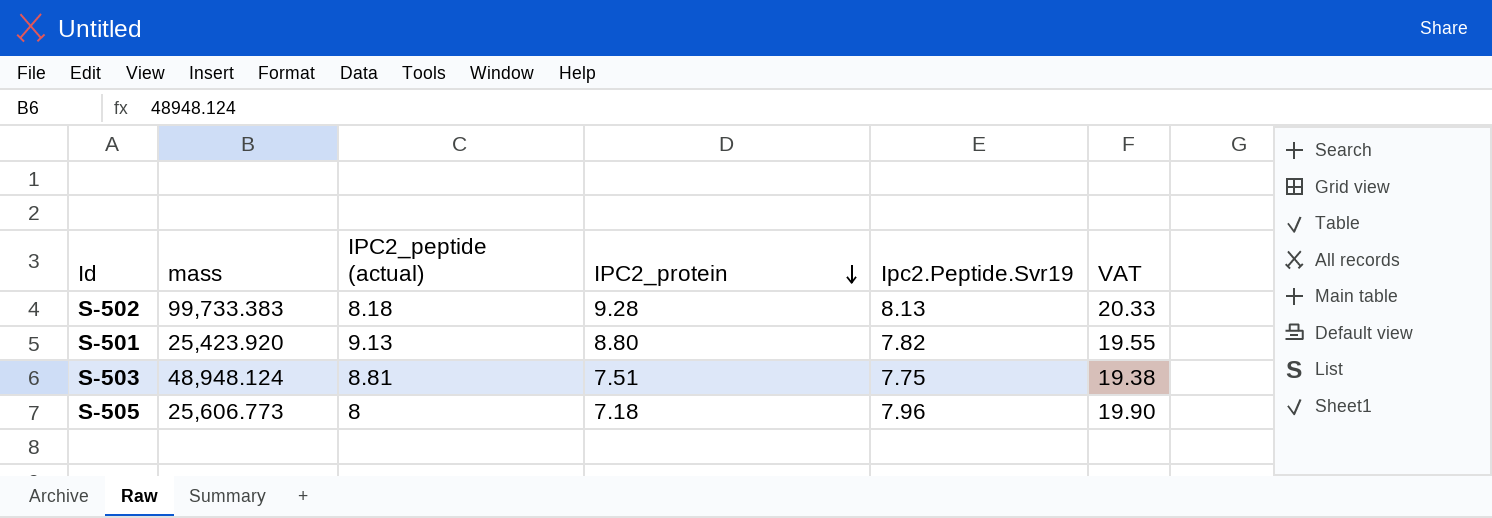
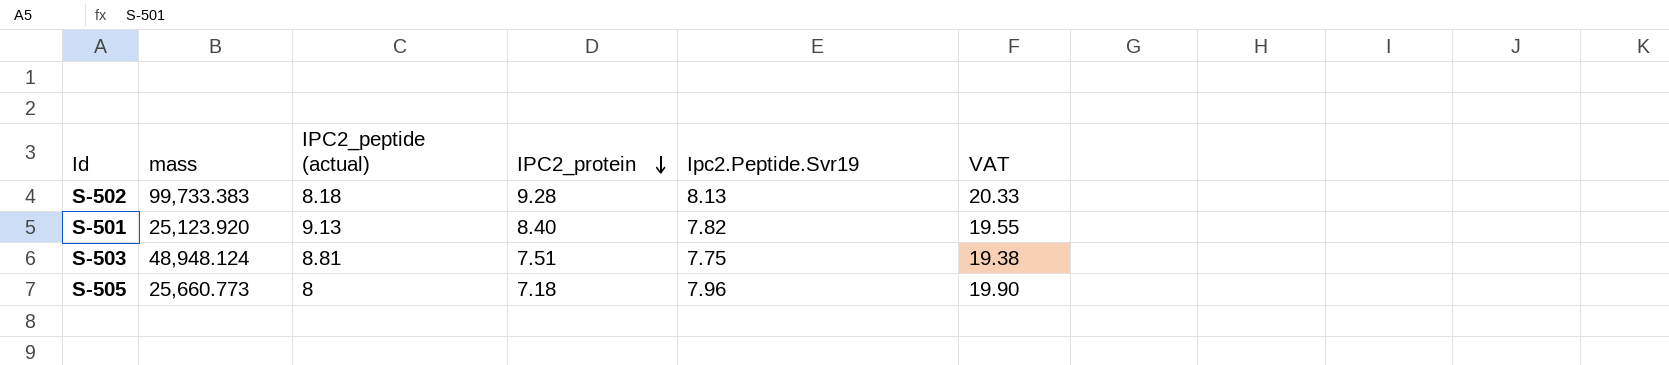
S-501 | mass: 25,423.920 -> 25,123.920
S-501 | IPC2_protein: 8.80 -> 8.40
S-505 | mass: 25,606.773 -> 25,660.773

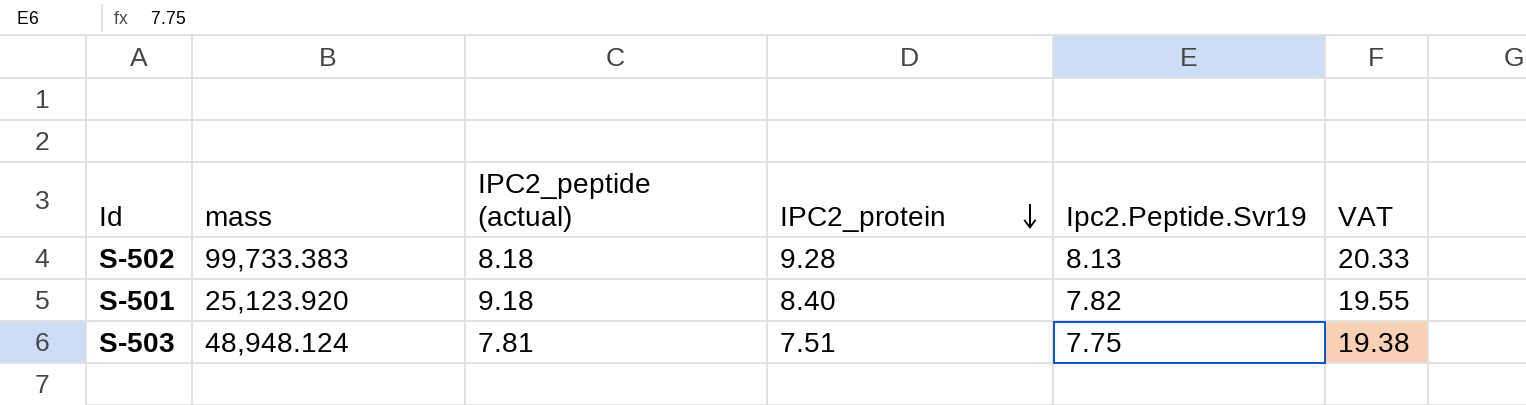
row S-505: 25,660.773 | 8 | 7.18 | 7.96 | 19.90 -> none
S-501 | IPC2_peptide (actual): 9.13 -> 9.18
S-503 | IPC2_peptide (actual): 8.81 -> 7.81

